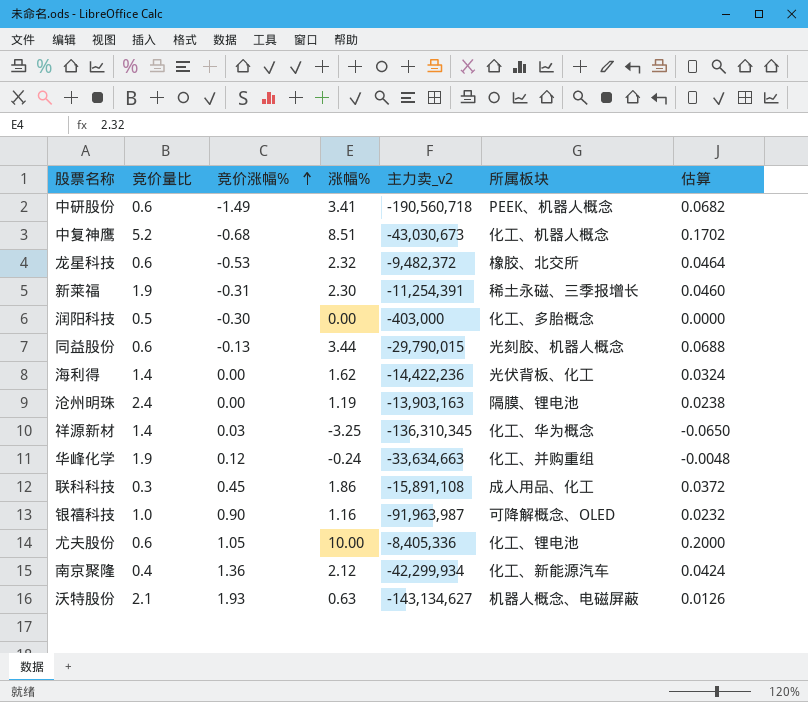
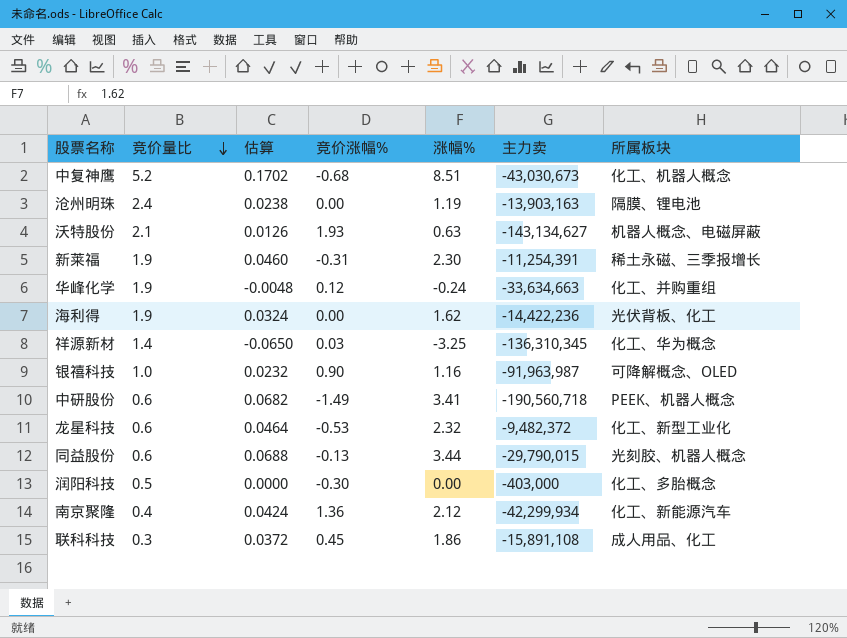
row order: 竞价涨幅% ascending -> 竞价量比 descending
column 估算 | position: 7 -> 3
column name: 主力卖_v2 -> 主力卖
row 尤夫股份: 0.6 | 1.05 | 10.00 | -8,405,336 | 化工、锂电池 | 0.2000 -> none
海利得 | 竞价量比: 1.4 -> 1.9
龙星科技 | 所属板块: 橡胶、北交所 -> 化工、新型工业化

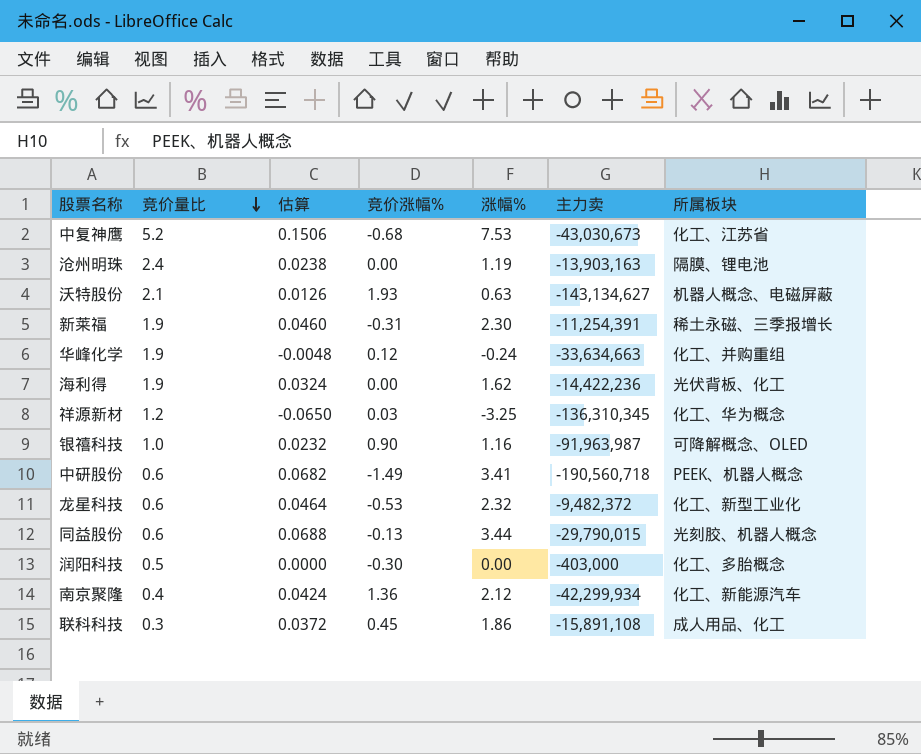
中复神鹰 | 估算: 0.1702 -> 0.1506
中复神鹰 | 涨幅%: 8.51 -> 7.53
中复神鹰 | 所属板块: 化工、机器人概念 -> 化工、江苏省
祥源新材 | 竞价量比: 1.4 -> 1.2

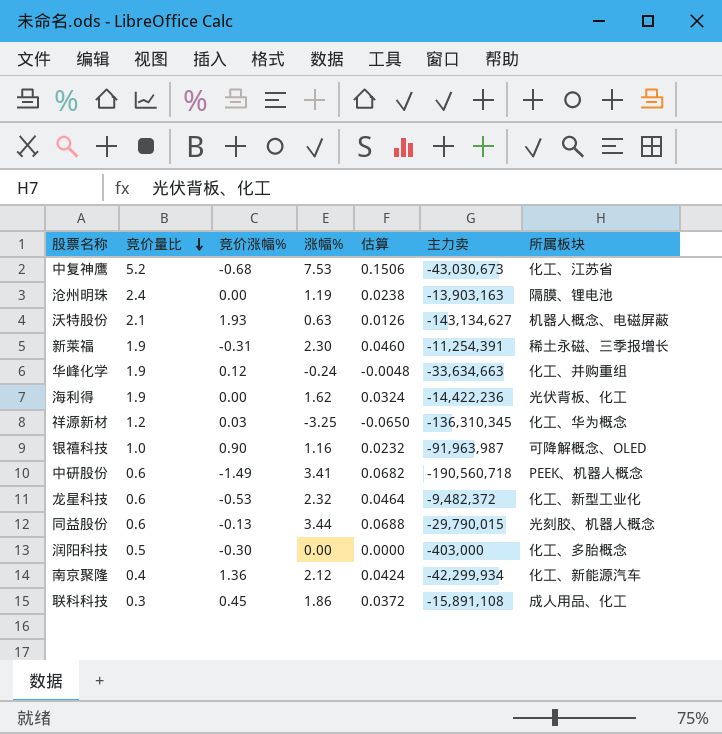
column 估算 | position: 3 -> 5

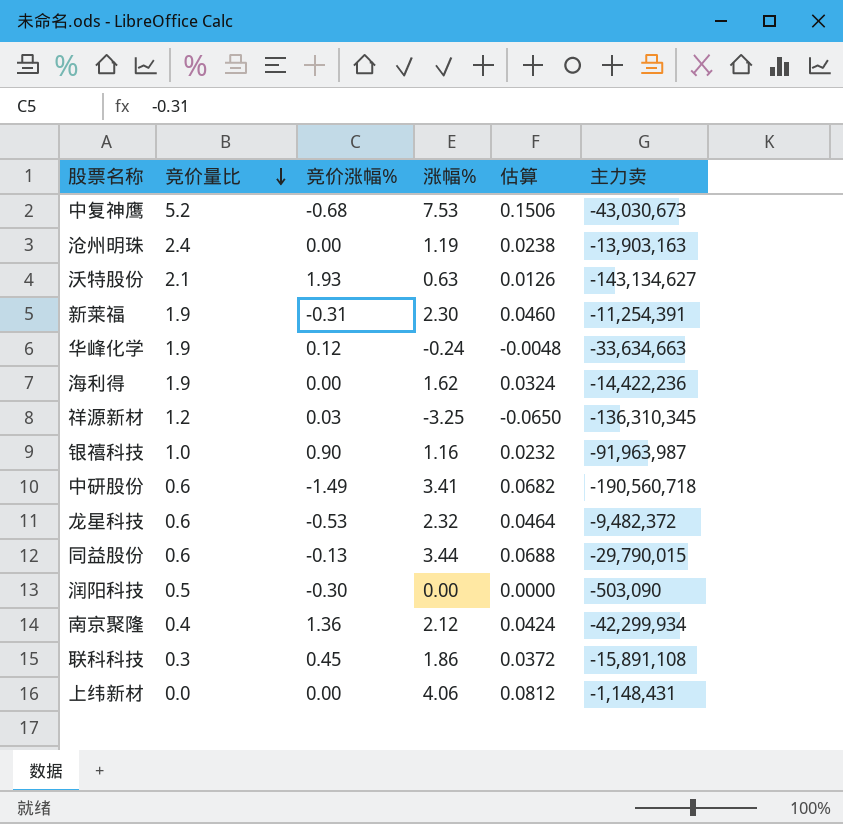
column 所属板块 | position: 7 -> none
润阳科技 | 主力卖: -403,000 -> -503,090
row 上纬新材: none -> 0.0 | 0.00 | 4.06 | 0.0812 | -1,148,431

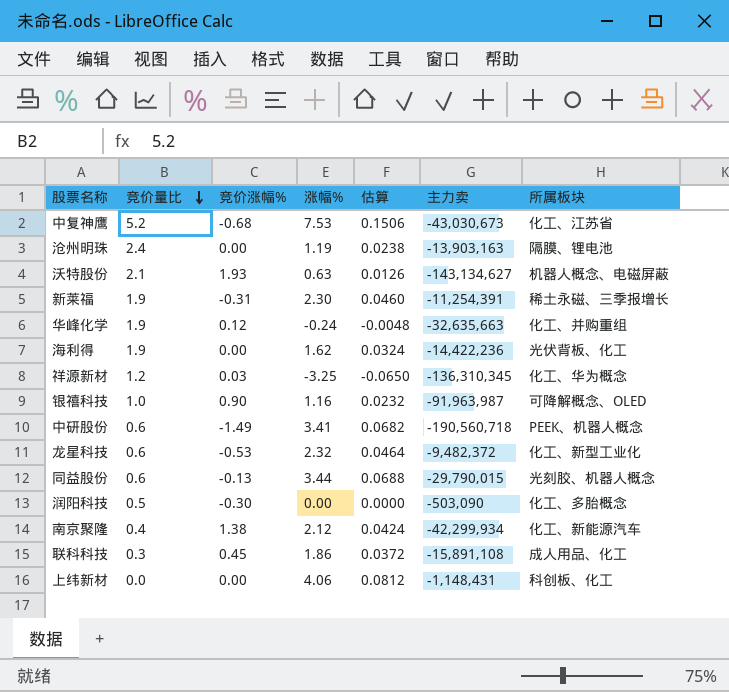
column 所属板块 | position: none -> 7
华峰化学 | 主力卖: -33,634,663 -> -32,635,663
南京聚隆 | 竞价涨幅%: 1.36 -> 1.38

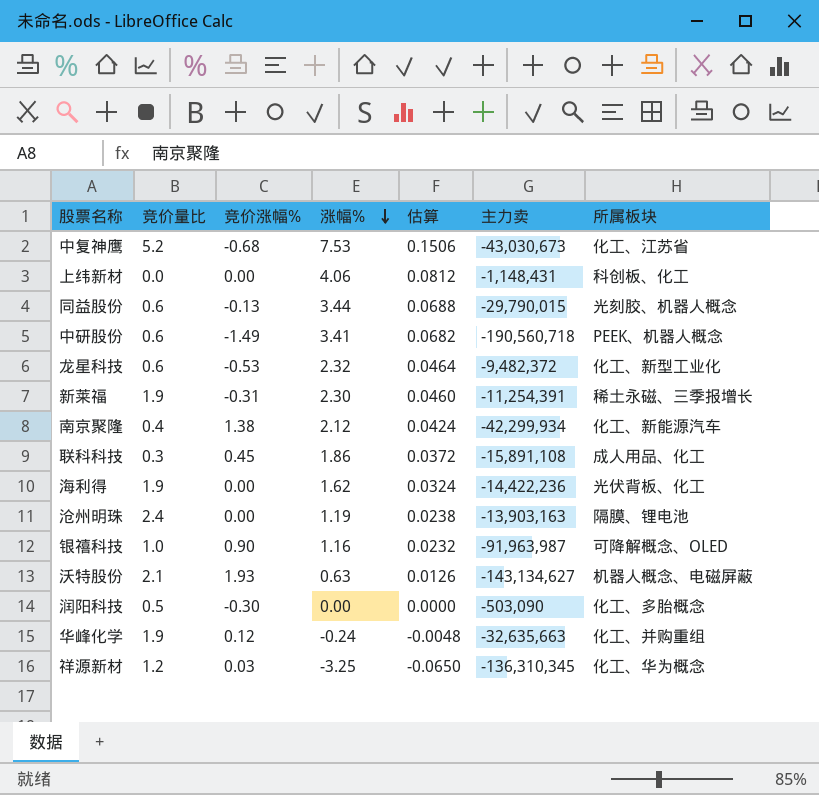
row order: 竞价量比 descending -> 涨幅% descending

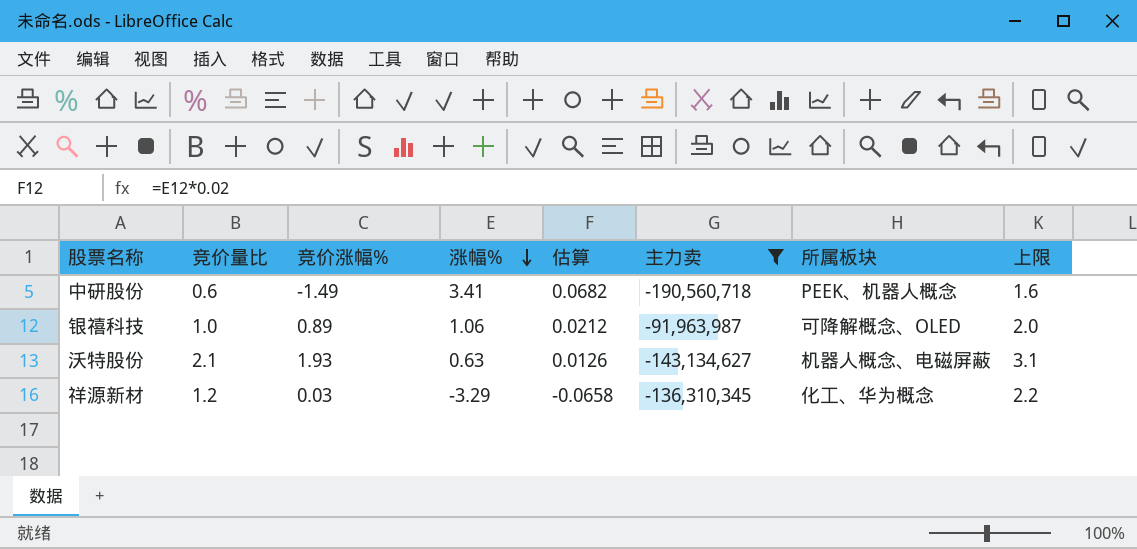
filter: none -> 主力卖 <= -91,963,987
column 上限 | formula: none -> [竞价量比] + 1
银禧科技 | 竞价涨幅%: 0.90 -> 0.89
银禧科技 | 涨幅%: 1.16 -> 1.06
银禧科技 | 估算: 0.0232 -> 0.0212
祥源新材 | 涨幅%: -3.25 -> -3.29
祥源新材 | 估算: -0.0650 -> -0.0658

